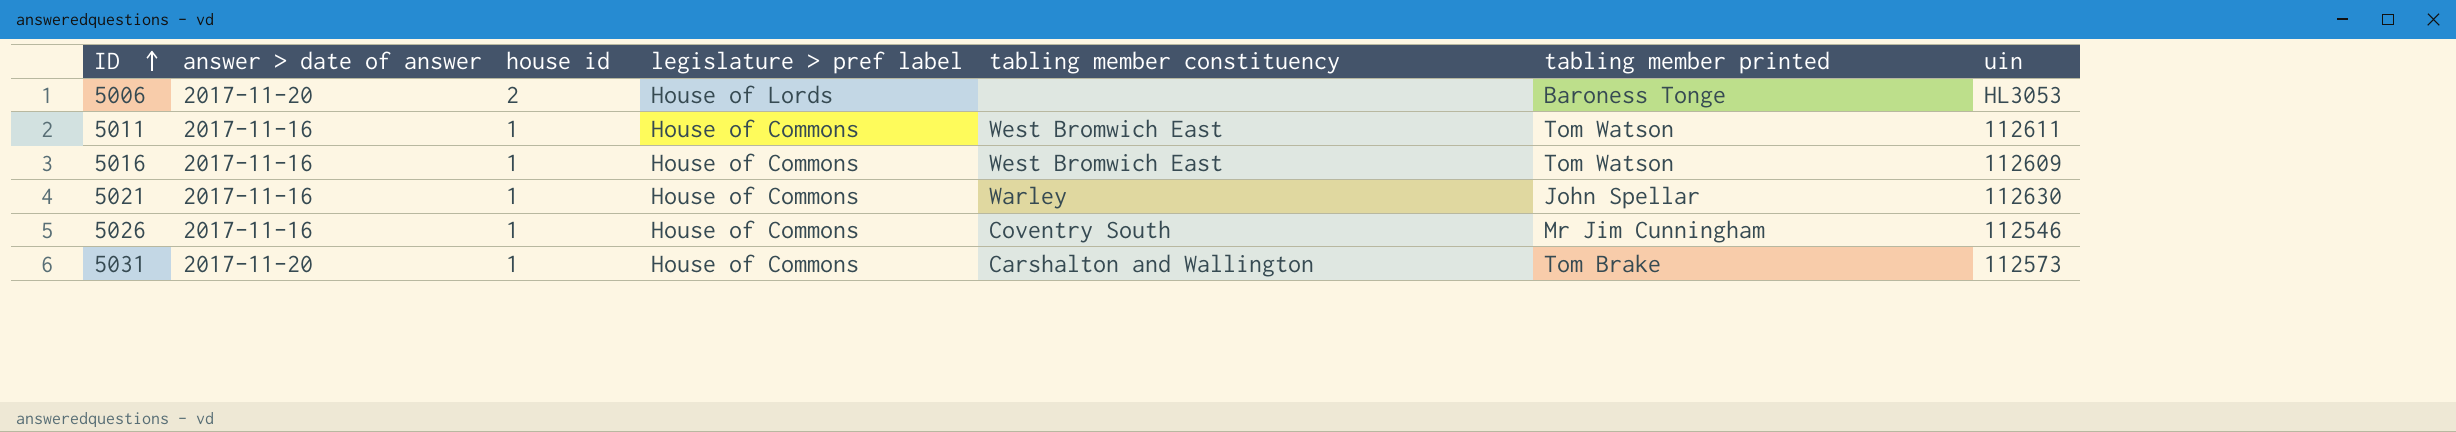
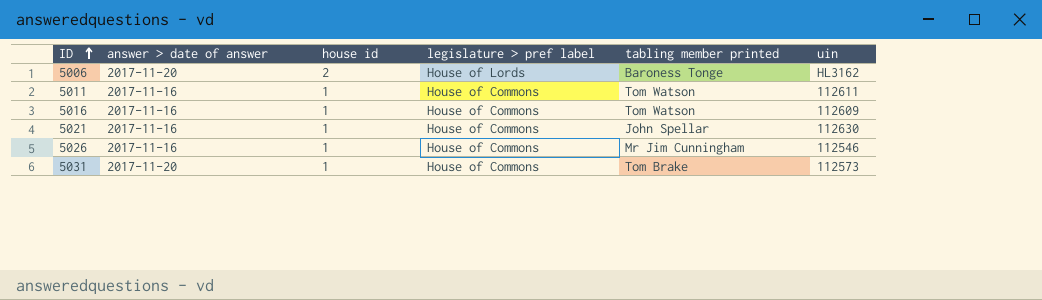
column tabling member constituency | position: 5 -> none
5006 | uin: HL3053 -> HL3162

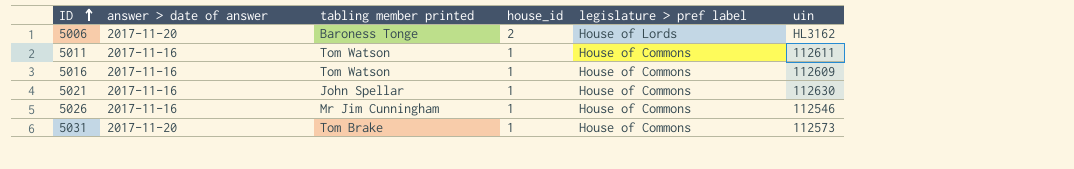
column tabling member printed | position: 5 -> 3
column name: house id -> house_id

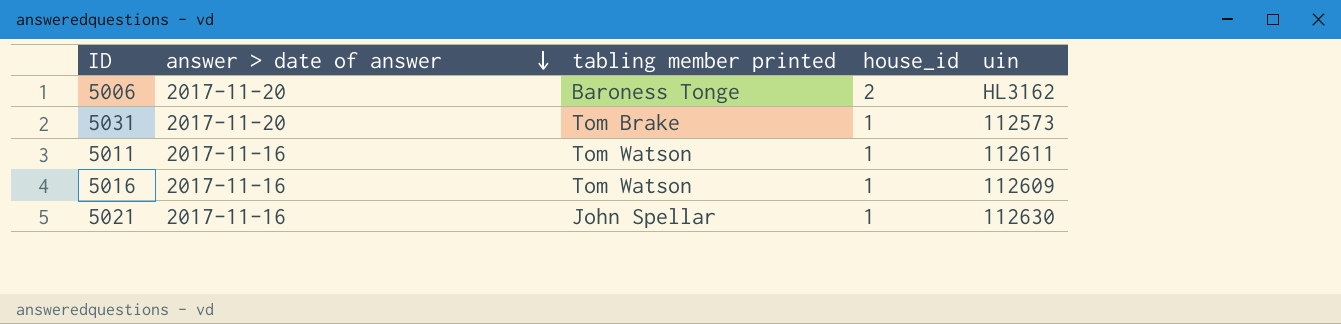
row order: ID ascending -> answer > date of answer descending
column legislature > pref label | position: 5 -> none
row 5026: 2017-11-16 | Mr Jim Cunningham | 1 | House of Commons | 112546 -> none

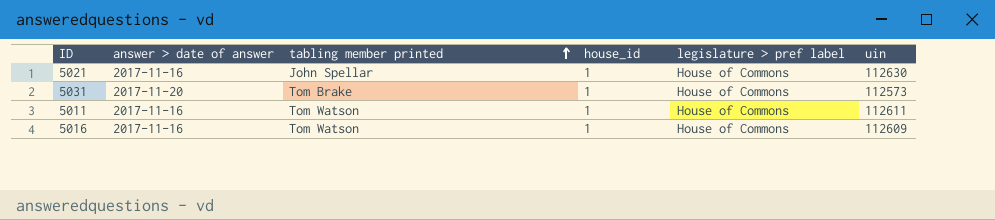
row order: answer > date of answer descending -> tabling member printed ascending
column legislature > pref label | position: none -> 5
row 5006: 2017-11-20 | Baroness Tonge | 2 | HL3162 -> none

